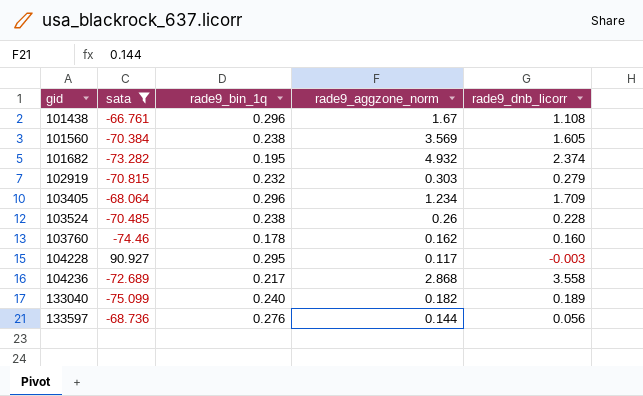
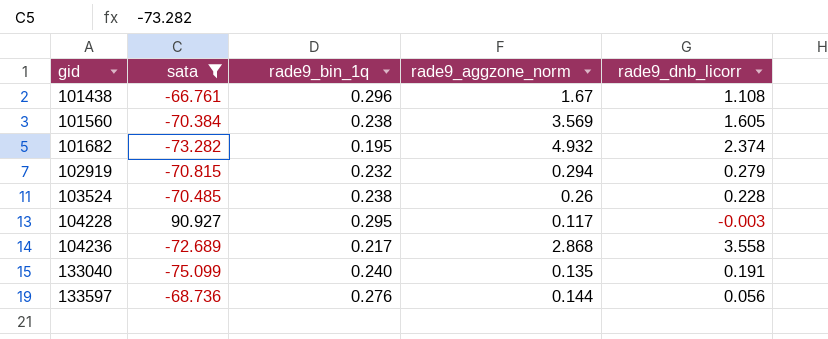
row 103405: -68.064 | 0.296 | 1.234 | 1.709 -> none
row 103760: -74.46 | 0.178 | 0.162 | 0.160 -> none
102919 | rade9_aggzone_norm: 0.303 -> 0.294
133040 | rade9_aggzone_norm: 0.182 -> 0.135
133040 | rade9_dnb_licorr: 0.189 -> 0.191

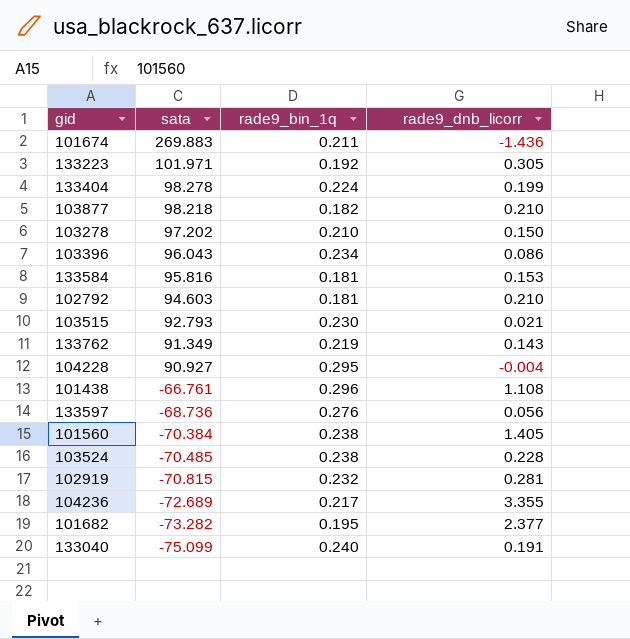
filter: sata <= 90.927 -> none
row order: gid ascending -> sata descending
column rade9_aggzone_norm | position: 4 -> none
104228 | rade9_dnb_licorr: -0.003 -> -0.004
101560 | rade9_dnb_licorr: 1.605 -> 1.405
102919 | rade9_dnb_licorr: 0.279 -> 0.281
104236 | rade9_dnb_licorr: 3.558 -> 3.355
101682 | rade9_dnb_licorr: 2.374 -> 2.377

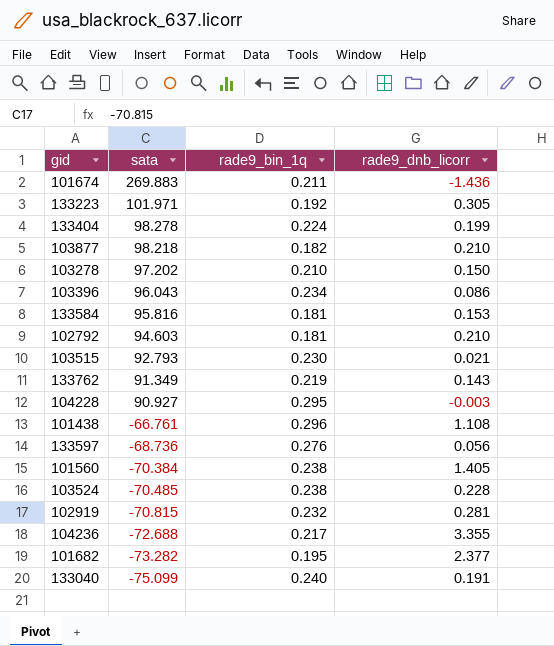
104228 | rade9_dnb_licorr: -0.004 -> -0.003
104236 | sata: -72.689 -> -72.688

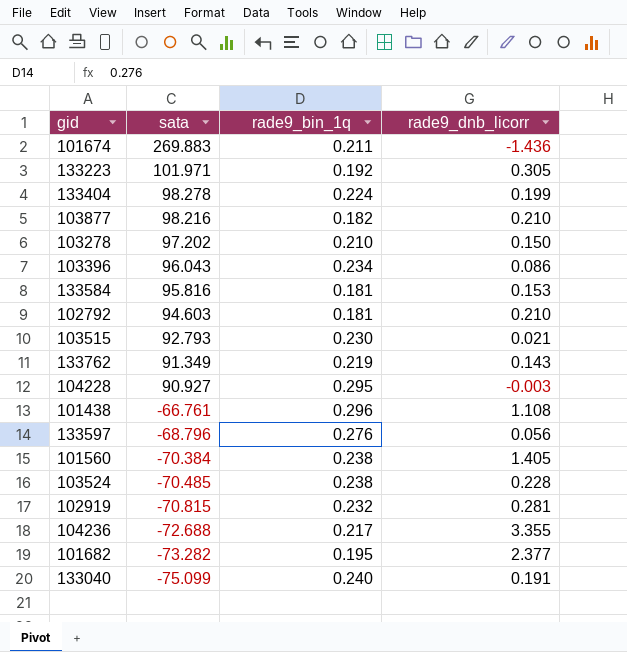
103877 | sata: 98.218 -> 98.216
133597 | sata: -68.736 -> -68.796

